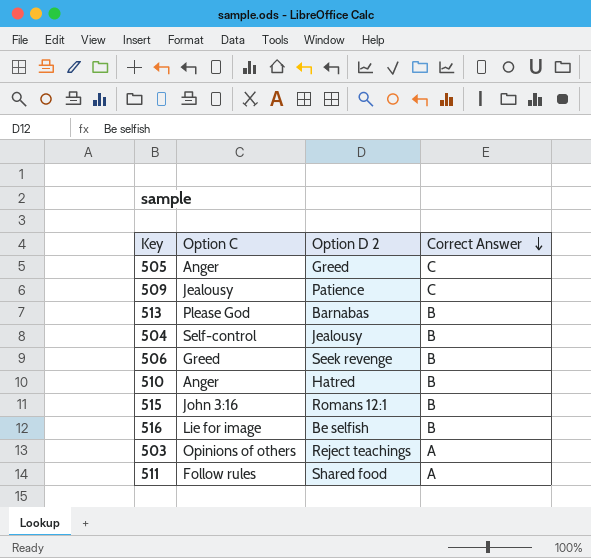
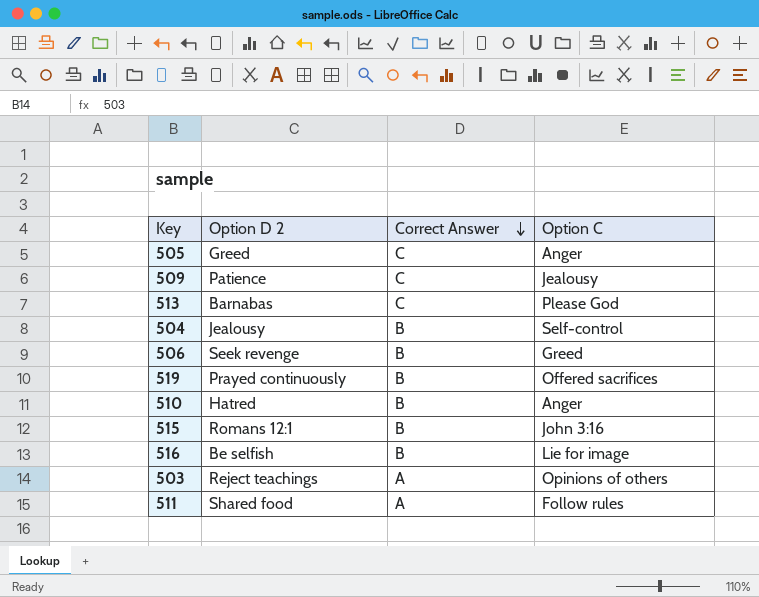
column Option C | position: 2 -> 4
513 | Correct Answer: B -> C
row 519: none -> Prayed continuously | B | Offered sacrifices

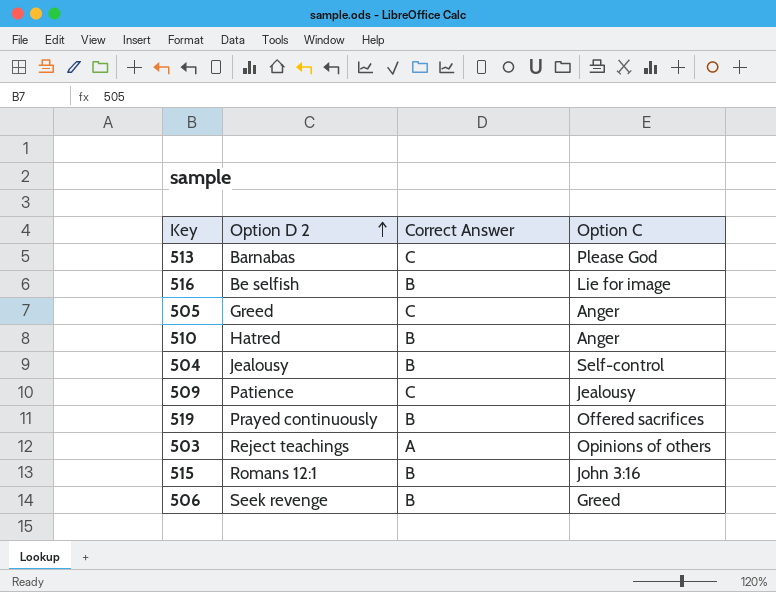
row order: Correct Answer descending -> Option D 2 ascending
row 511: Shared food | A | Follow rules -> none

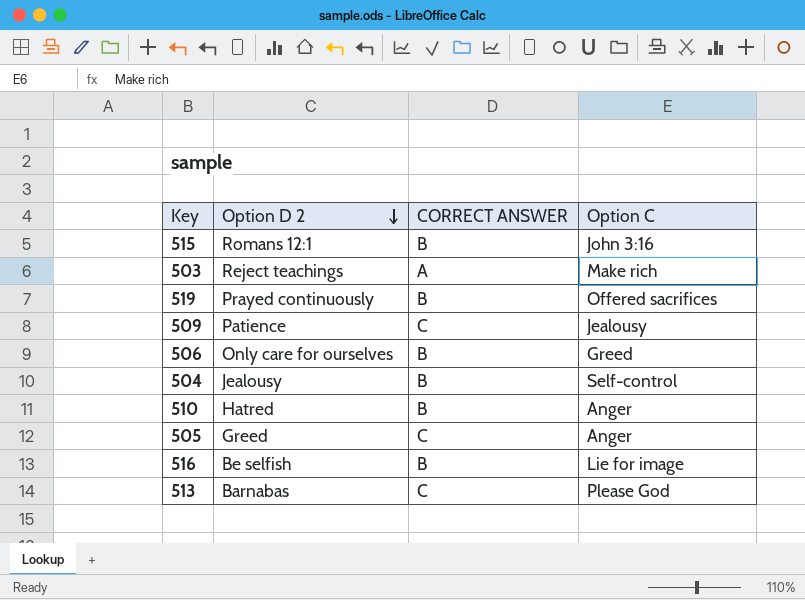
row order: Option D 2 ascending -> Option D 2 descending
column name: Correct Answer -> CORRECT ANSWER
503 | Option C: Opinions of others -> Make rich
506 | Option D 2: Seek revenge -> Only care for ourselves

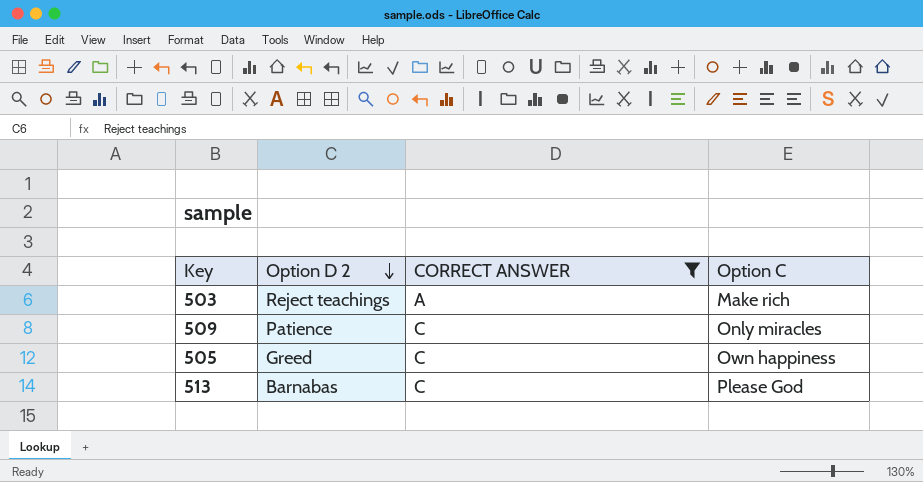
filter: none -> CORRECT ANSWER != B
509 | Option C: Jealousy -> Only miracles
505 | Option C: Anger -> Own happiness

